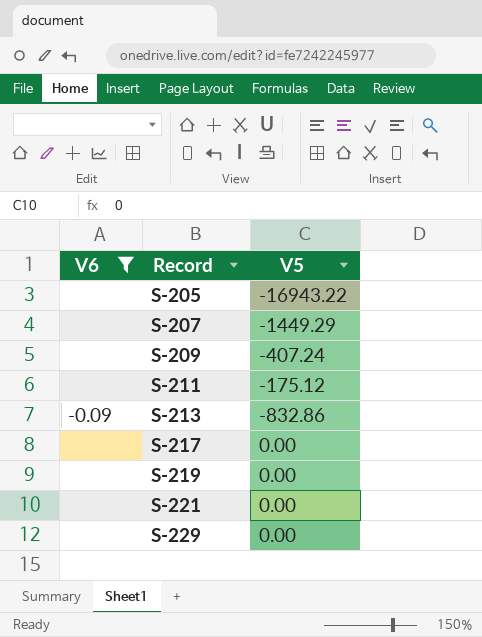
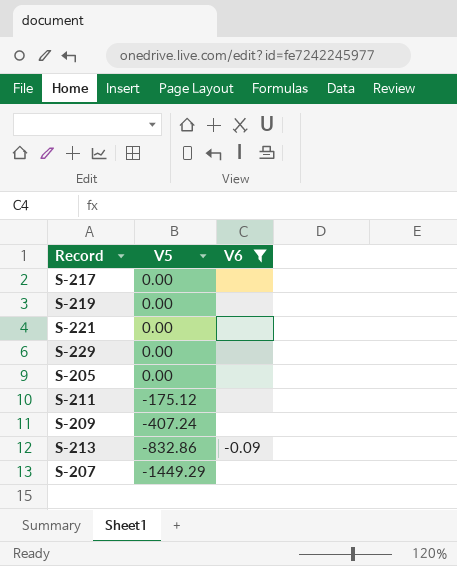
row order: Record ascending -> V5 descending
column V6 | position: 1 -> 3
S-205 | V5: -16943.22 -> 0.00

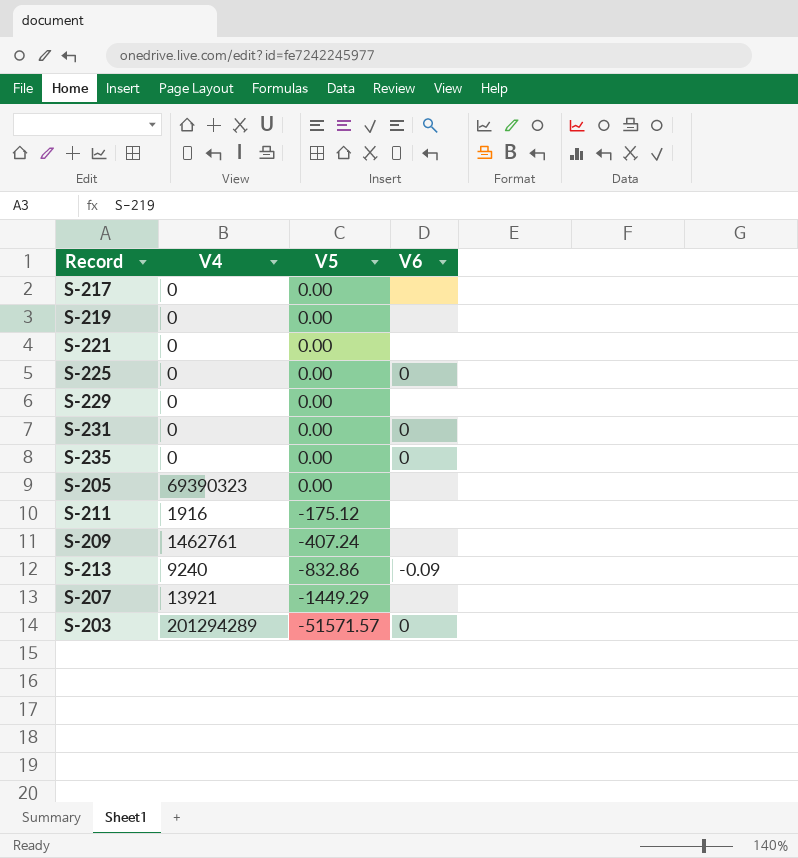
filter: V6 != 0 -> none
column V4 | position: none -> 2

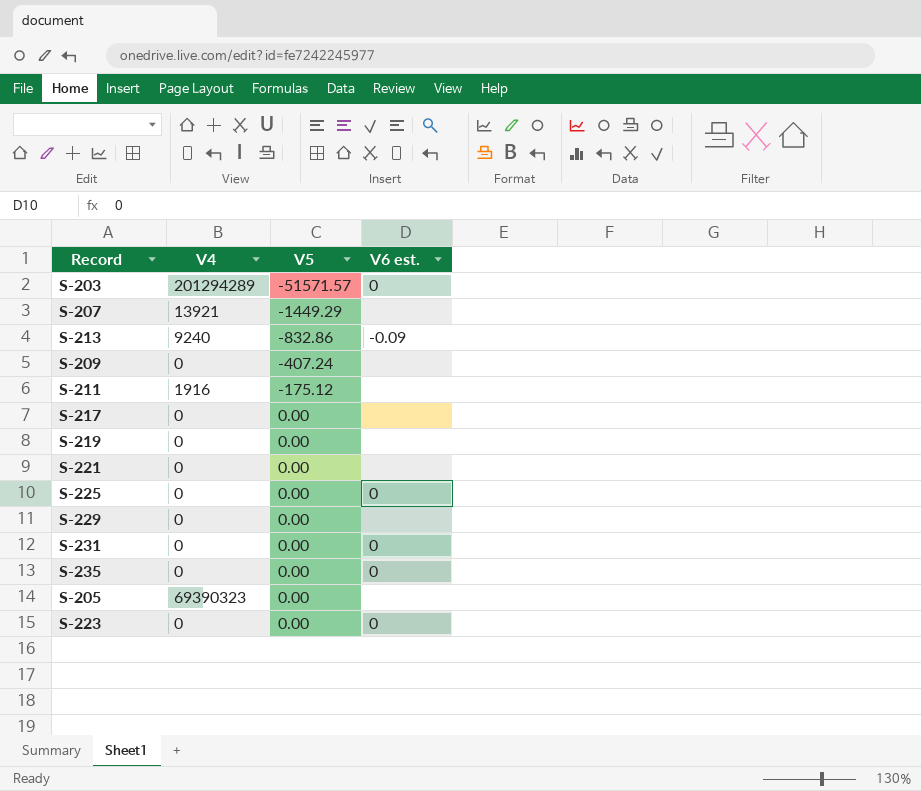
row order: V5 descending -> V5 ascending
column name: V6 -> V6 est.
S-209 | V4: 1462761 -> 0
row S-223: none -> 0 | 0.00 | 0

